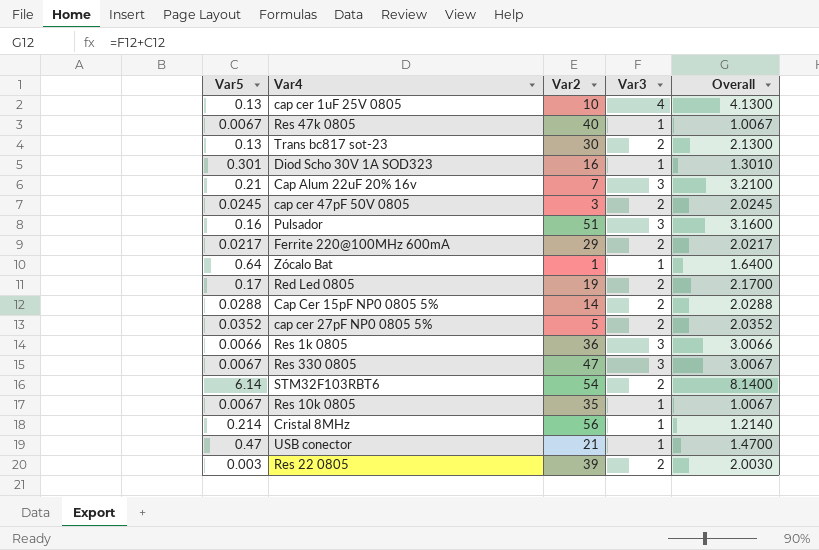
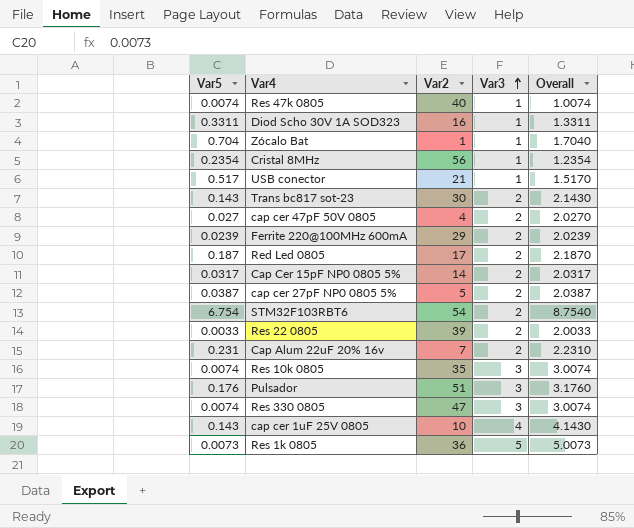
row order: none -> Var3 ascending
Res 47k 0805 | Var5: 0.0067 -> 0.0074
Res 47k 0805 | Overall: 1.0067 -> 1.0074
Diod Scho 30V 1A SOD323 | Var5: 0.301 -> 0.3311
Diod Scho 30V 1A SOD323 | Overall: 1.3010 -> 1.3311
Zócalo Bat | Var5: 0.64 -> 0.704
Zócalo Bat | Overall: 1.6400 -> 1.7040
Cristal 8MHz | Var5: 0.214 -> 0.2354
Cristal 8MHz | Overall: 1.2140 -> 1.2354
USB conector | Var5: 0.47 -> 0.517
USB conector | Overall: 1.4700 -> 1.5170
Trans bc817 sot-23 | Var5: 0.13 -> 0.143
Trans bc817 sot-23 | Overall: 2.1300 -> 2.1430
cap cer 47pF 50V 0805 | Var5: 0.0245 -> 0.027
cap cer 47pF 50V 0805 | Var2: 3 -> 4
cap cer 47pF 50V 0805 | Overall: 2.0245 -> 2.0270
Ferrite 220@100MHz 600mA | Var5: 0.0217 -> 0.0239
Ferrite 220@100MHz 600mA | Overall: 2.0217 -> 2.0239
Red Led 0805 | Var5: 0.17 -> 0.187
Red Led 0805 | Var2: 19 -> 17
Red Led 0805 | Overall: 2.1700 -> 2.1870
Cap Cer 15pF NP0 0805 5% | Var5: 0.0288 -> 0.0317
Cap Cer 15pF NP0 0805 5% | Overall: 2.0288 -> 2.0317
cap cer 27pF NP0 0805 5% | Var5: 0.0352 -> 0.0387
cap cer 27pF NP0 0805 5% | Overall: 2.0352 -> 2.0387
STM32F103RBT6 | Var5: 6.14 -> 6.754
STM32F103RBT6 | Overall: 8.1400 -> 8.7540
Res 22 0805 | Var5: 0.003 -> 0.0033
Res 22 0805 | Overall: 2.0030 -> 2.0033
Cap Alum 22uF 20% 16v | Var5: 0.21 -> 0.231
Cap Alum 22uF 20% 16v | Var3: 3 -> 2
Cap Alum 22uF 20% 16v | Overall: 3.2100 -> 2.2310
Res 10k 0805 | Var5: 0.0067 -> 0.0074
Res 10k 0805 | Var3: 1 -> 3
Res 10k 0805 | Overall: 1.0067 -> 3.0074
Pulsador | Var5: 0.16 -> 0.176
Pulsador | Overall: 3.1600 -> 3.1760
Res 330 0805 | Var5: 0.0067 -> 0.0074
Res 330 0805 | Overall: 3.0067 -> 3.0074
cap cer 1uF 25V 0805 | Var5: 0.13 -> 0.143
cap cer 1uF 25V 0805 | Overall: 4.1300 -> 4.1430
Res 1k 0805 | Var5: 0.0066 -> 0.0073
Res 1k 0805 | Var3: 3 -> 5
Res 1k 0805 | Overall: 3.0066 -> 5.0073

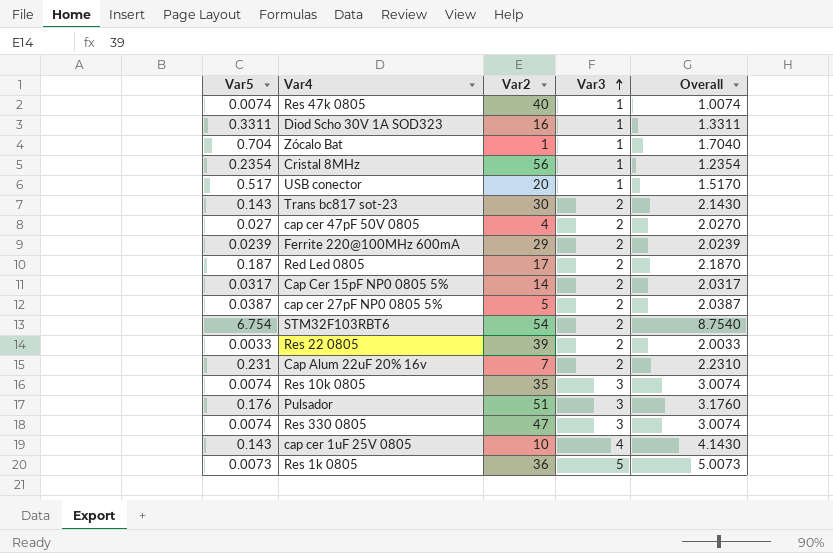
USB conector | Var2: 21 -> 20

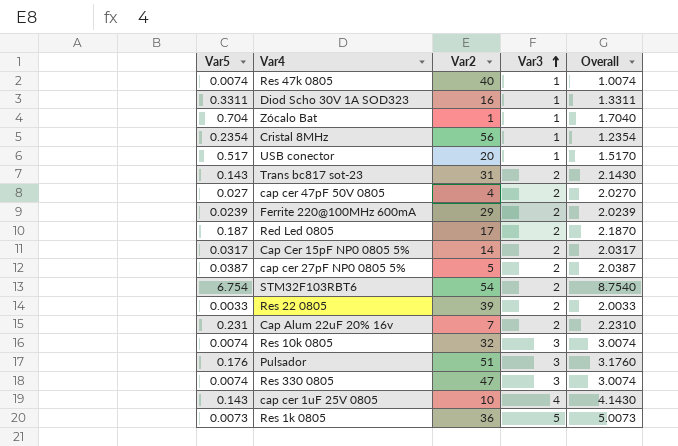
Trans bc817 sot-23 | Var2: 30 -> 31
Res 10k 0805 | Var2: 35 -> 32

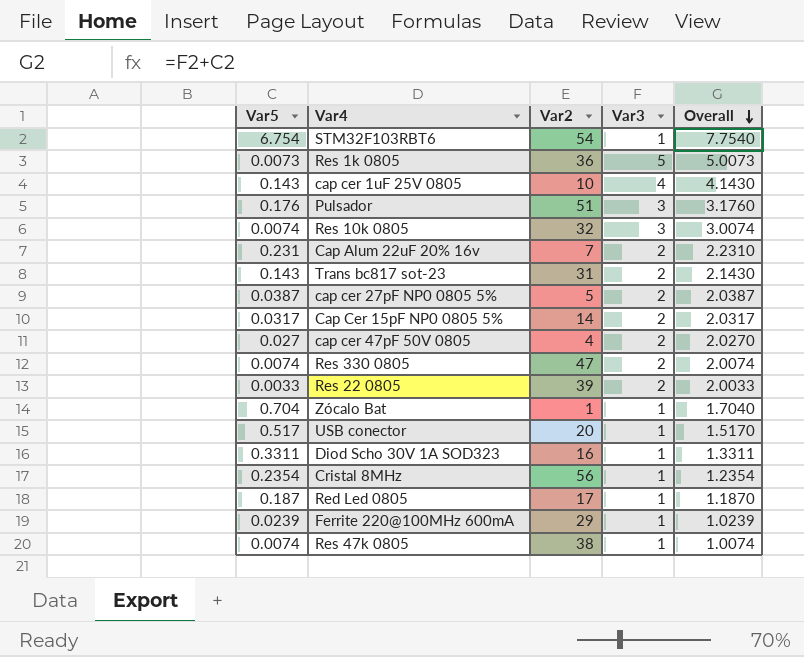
row order: Var3 ascending -> Overall descending
STM32F103RBT6 | Var3: 2 -> 1
STM32F103RBT6 | Overall: 8.7540 -> 7.7540
Res 330 0805 | Var3: 3 -> 2
Res 330 0805 | Overall: 3.0074 -> 2.0074
Red Led 0805 | Var3: 2 -> 1
Red Led 0805 | Overall: 2.1870 -> 1.1870
Ferrite 220@100MHz 600mA | Var3: 2 -> 1
Ferrite 220@100MHz 600mA | Overall: 2.0239 -> 1.0239
Res 47k 0805 | Var2: 40 -> 38

